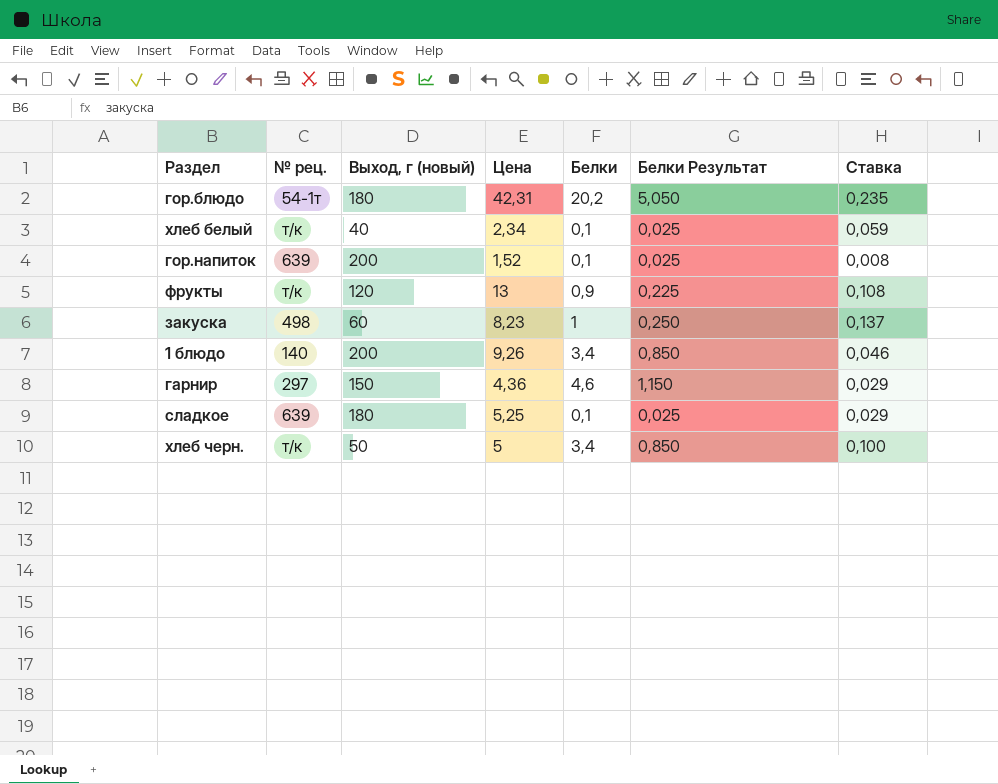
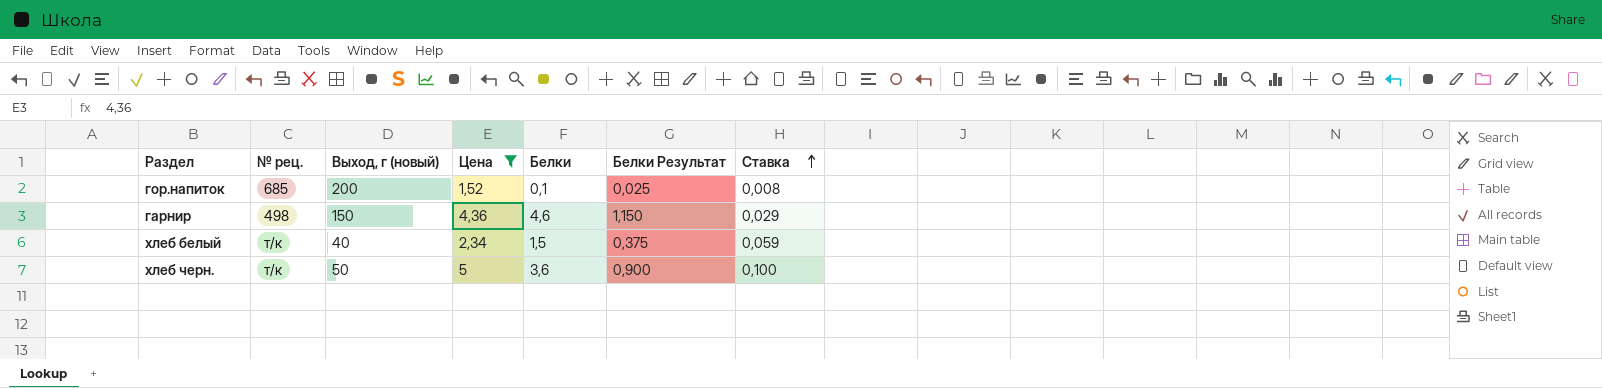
filter: none -> Цена <= 5
row order: none -> Ставка ascending
гор.напиток | № рец.: 639 -> 685
гарнир | № рец.: 297 -> 498
хлеб белый | Белки: 0,1 -> 1,5
хлеб белый | Белки Результат: 0,025 -> 0,375
хлеб черн. | Белки: 3,4 -> 3,6
хлеб черн. | Белки Результат: 0,850 -> 0,900

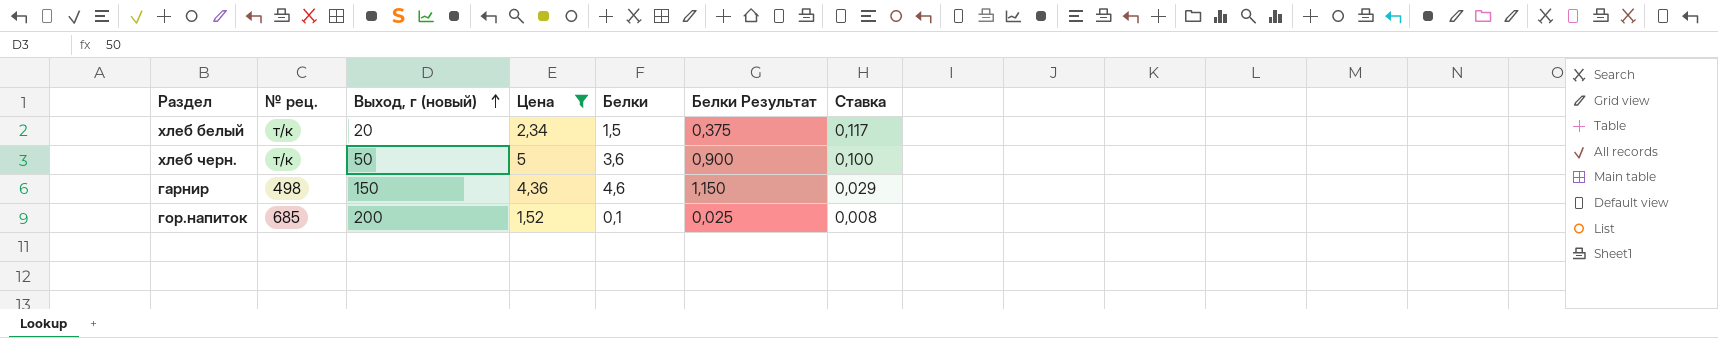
row order: Ставка ascending -> Выход, г (новый) ascending
хлеб белый | Выход, г (новый): 40 -> 20
хлеб белый | Ставка: 0,059 -> 0,117

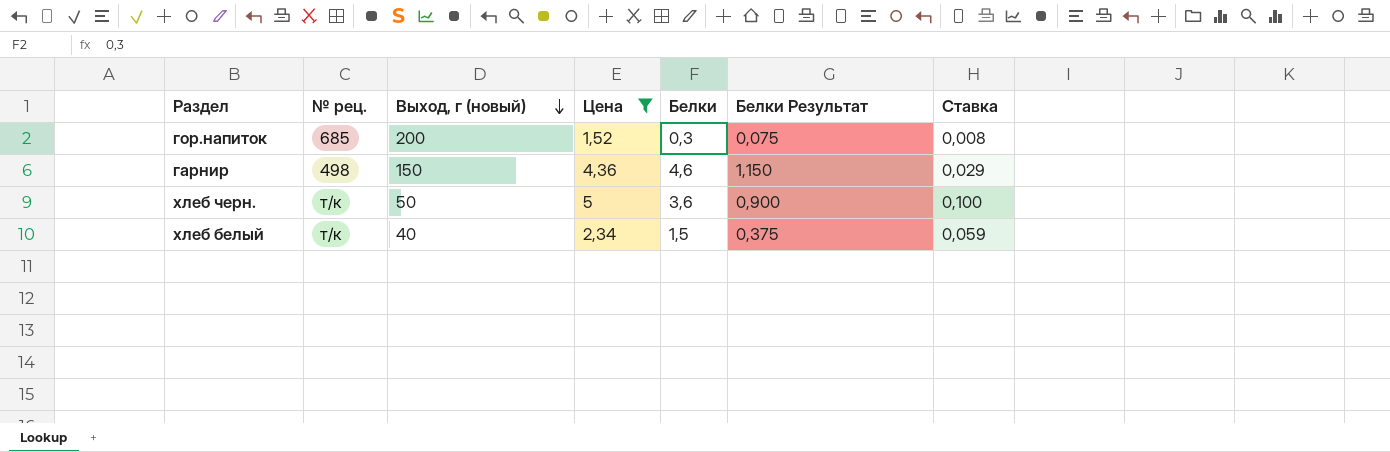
row order: Выход, г (новый) ascending -> Выход, г (новый) descending
гор.напиток | Белки: 0,1 -> 0,3
гор.напиток | Белки Результат: 0,025 -> 0,075
хлеб белый | Выход, г (новый): 20 -> 40
хлеб белый | Ставка: 0,117 -> 0,059

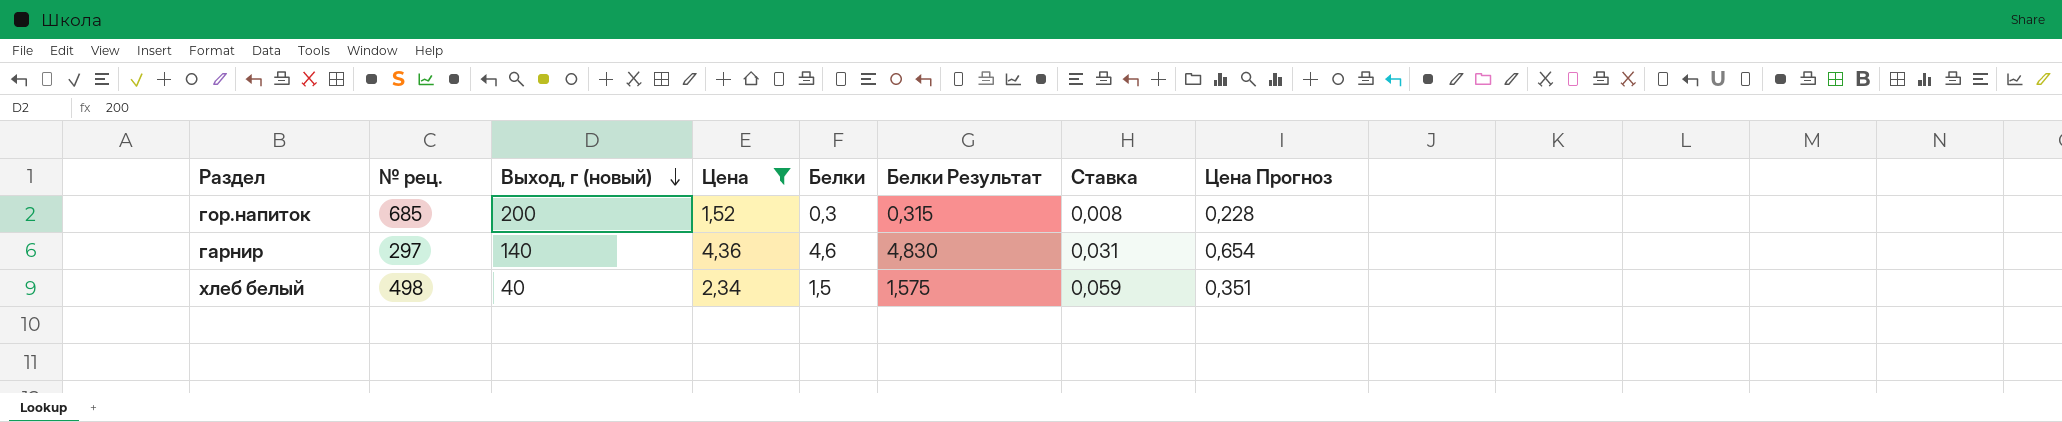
column Белки Результат | formula: [Белки] * 0,25 -> [Белки] * 1,05
column Цена Прогноз | formula: none -> [Цена] * 0,15
row хлеб черн.: т/к | 50 | 5 | 3,6 | 0,900 | 0,100 -> none
гарнир | № рец.: 498 -> 297
гарнир | Выход, г (новый): 150 -> 140
гарнир | Ставка: 0,029 -> 0,031
хлеб белый | № рец.: т/к -> 498

